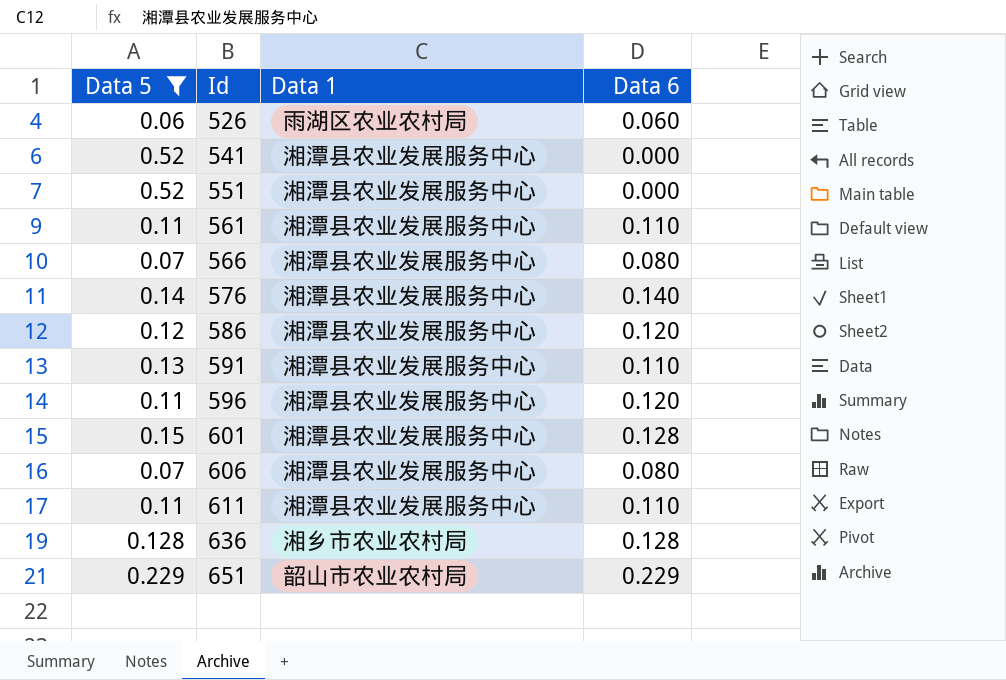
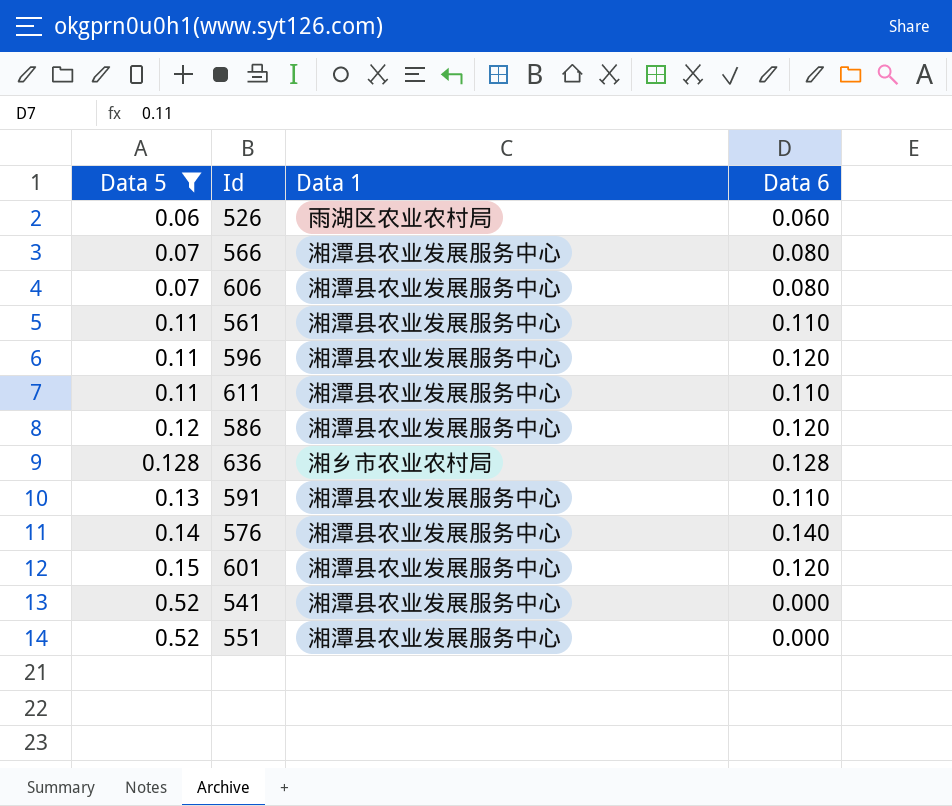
row order: Id ascending -> Data 5 ascending
row 651: 0.229 | 韶山市农业农村局 | 0.229 -> none
601 | Data 6: 0.128 -> 0.120

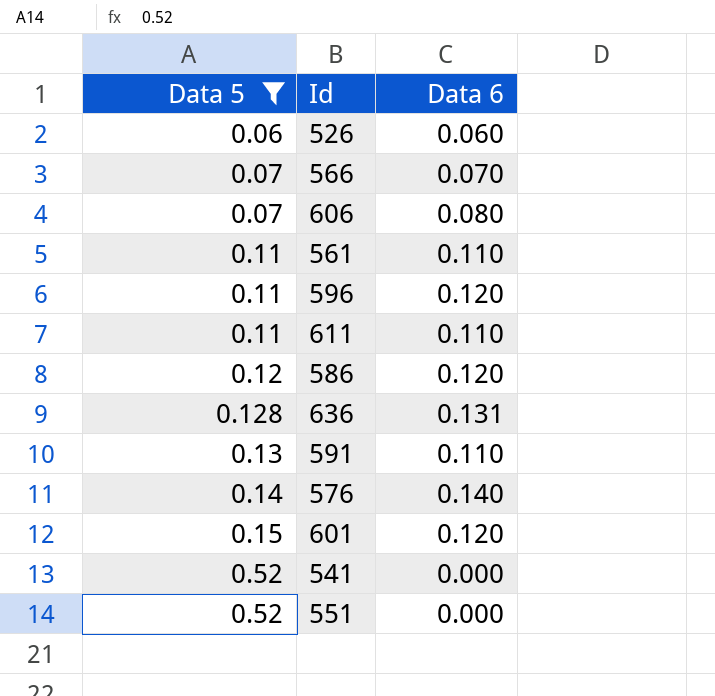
column Data 1 | position: 3 -> none
566 | Data 6: 0.080 -> 0.070
636 | Data 6: 0.128 -> 0.131

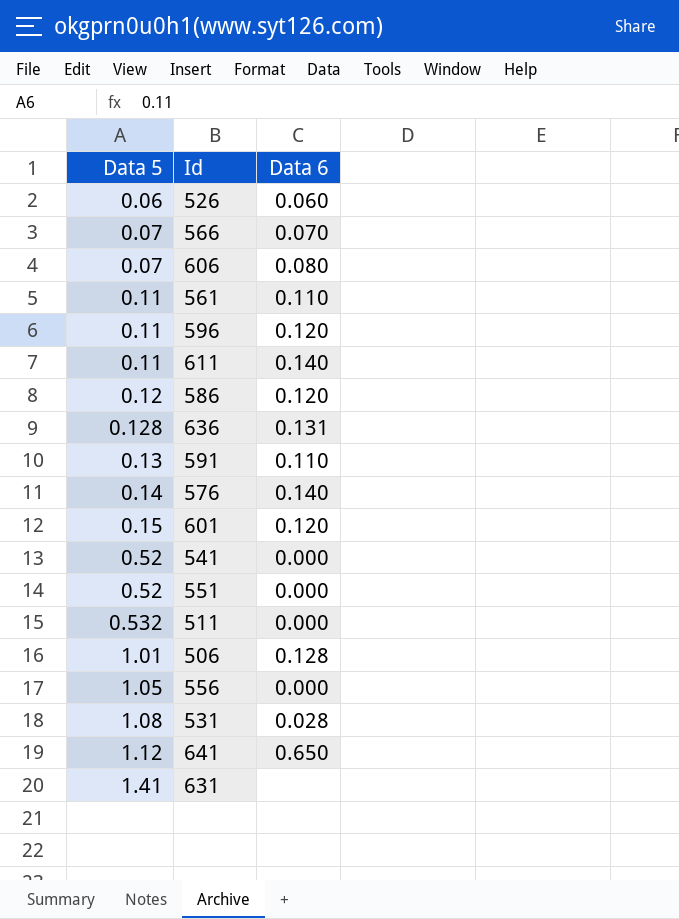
filter: Data 5 <= 0.52 -> none
611 | Data 6: 0.110 -> 0.140

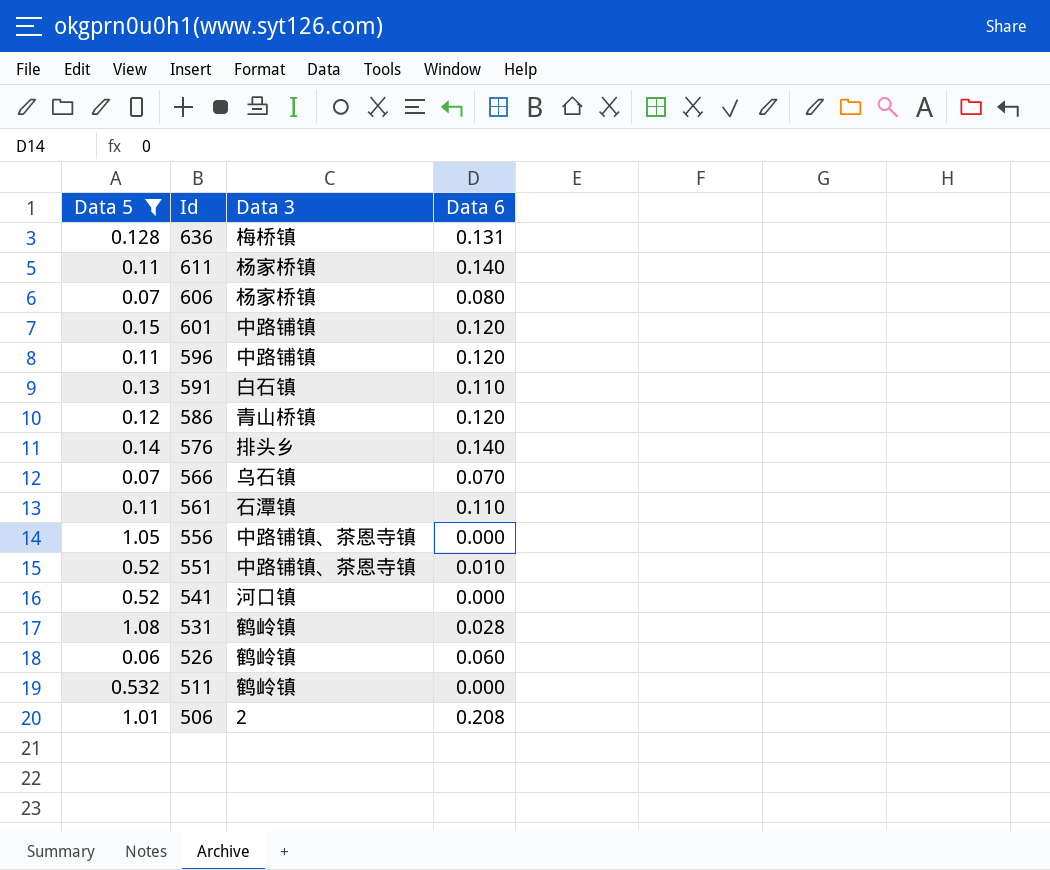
filter: none -> Data 5 <= 1.08
row order: Data 5 ascending -> Id descending
column Data 3 | position: none -> 3
551 | Data 6: 0.000 -> 0.010
506 | Data 6: 0.128 -> 0.208

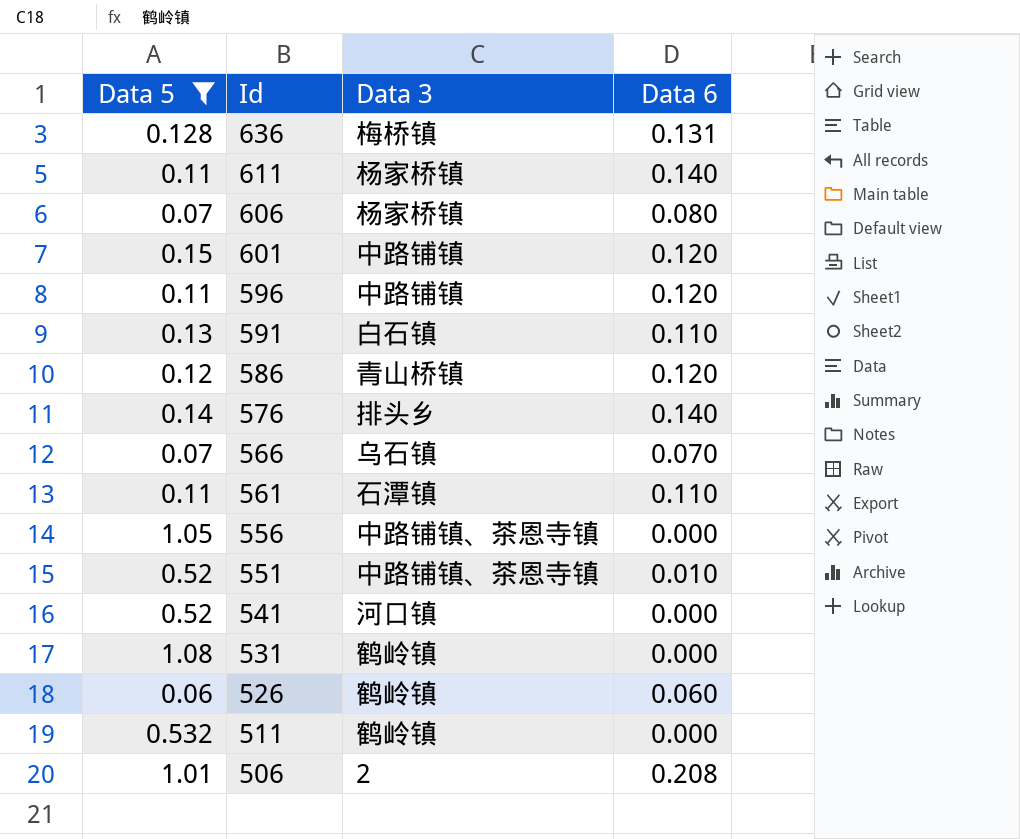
531 | Data 6: 0.028 -> 0.000

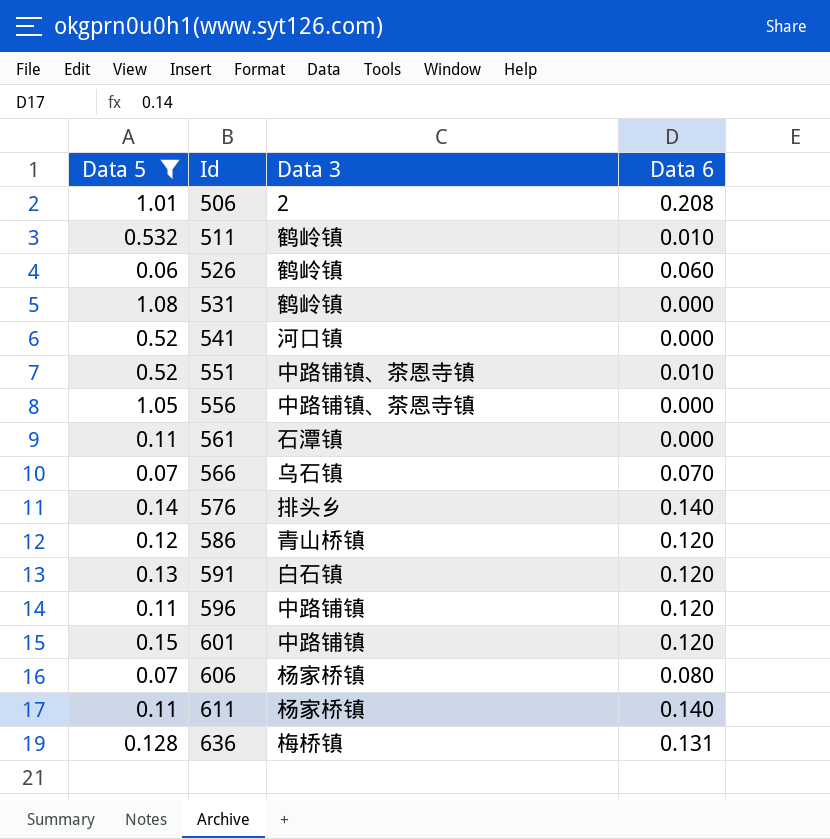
row order: Id descending -> Id ascending
511 | Data 6: 0.000 -> 0.010
561 | Data 6: 0.110 -> 0.000
591 | Data 6: 0.110 -> 0.120

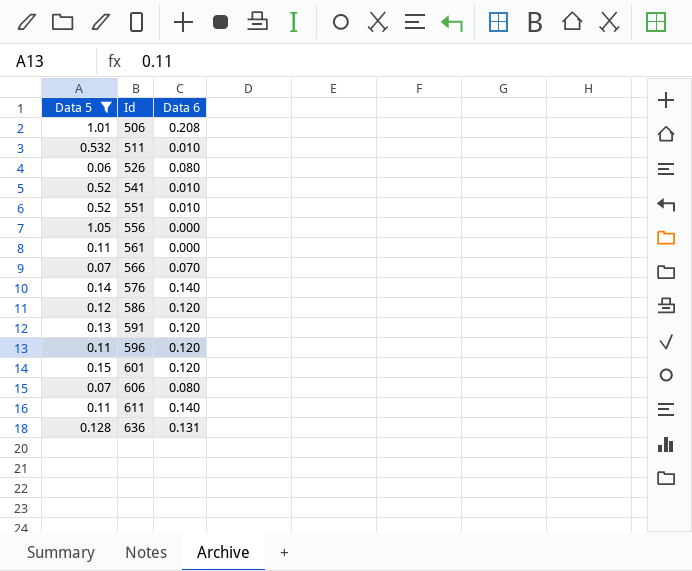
column Data 3 | position: 3 -> none
row 531: 1.08 | 鹤岭镇 | 0.000 -> none
526 | Data 6: 0.060 -> 0.080
541 | Data 6: 0.000 -> 0.010

